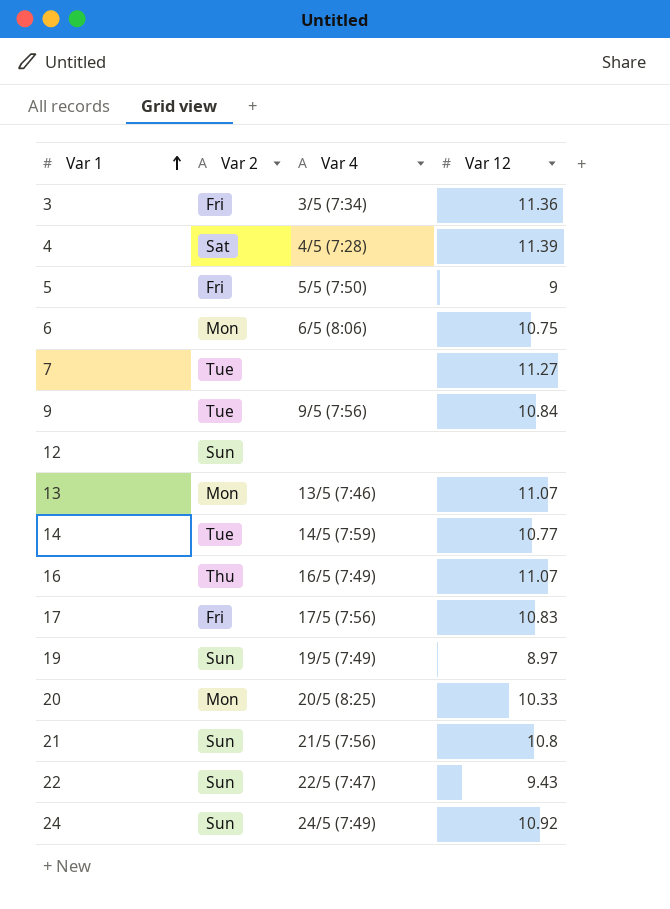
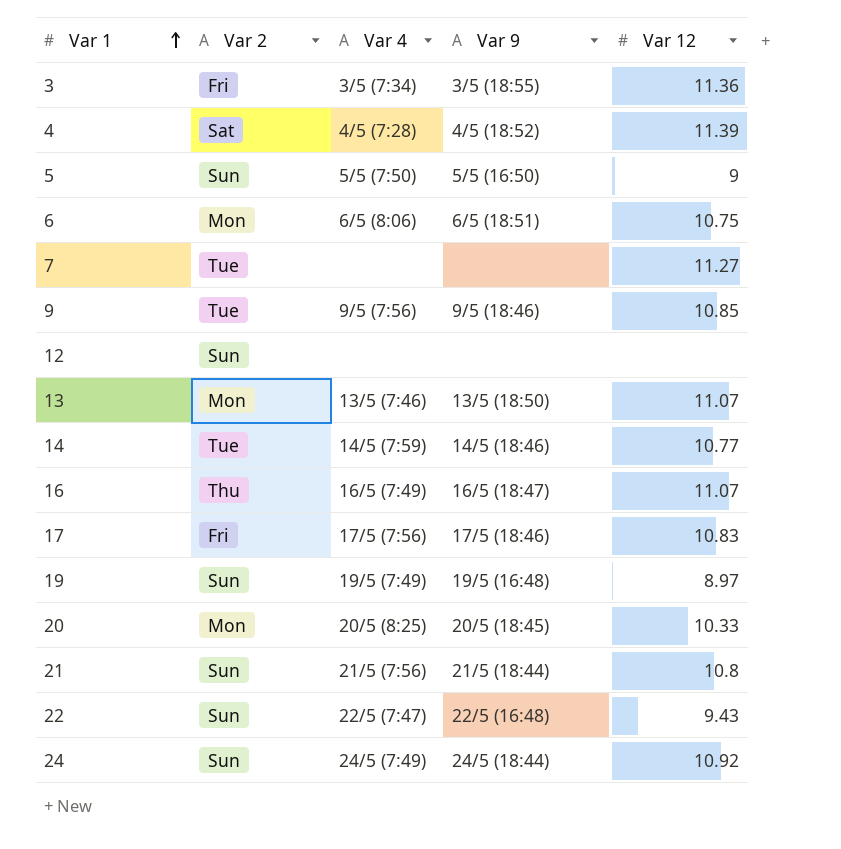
column Var 9 | position: none -> 4
5 | Var 2: Fri -> Sun
9 | Var 12: 10.84 -> 10.85

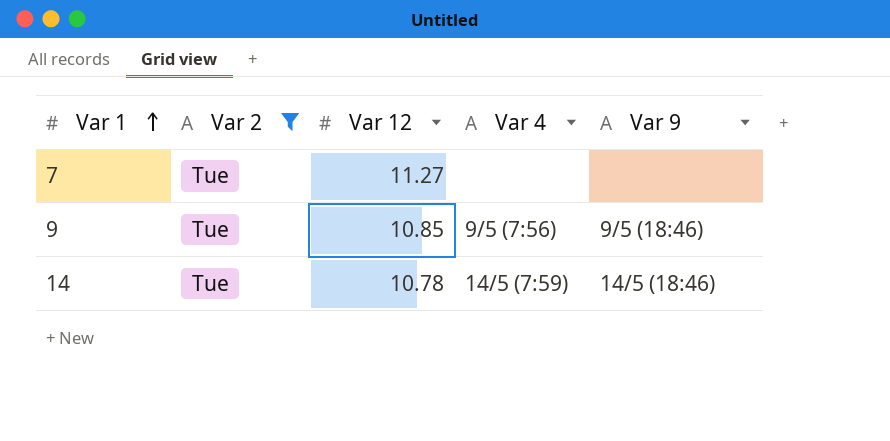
filter: none -> Var 2 = Tue
column Var 12 | position: 5 -> 3
14 | Var 12: 10.77 -> 10.78

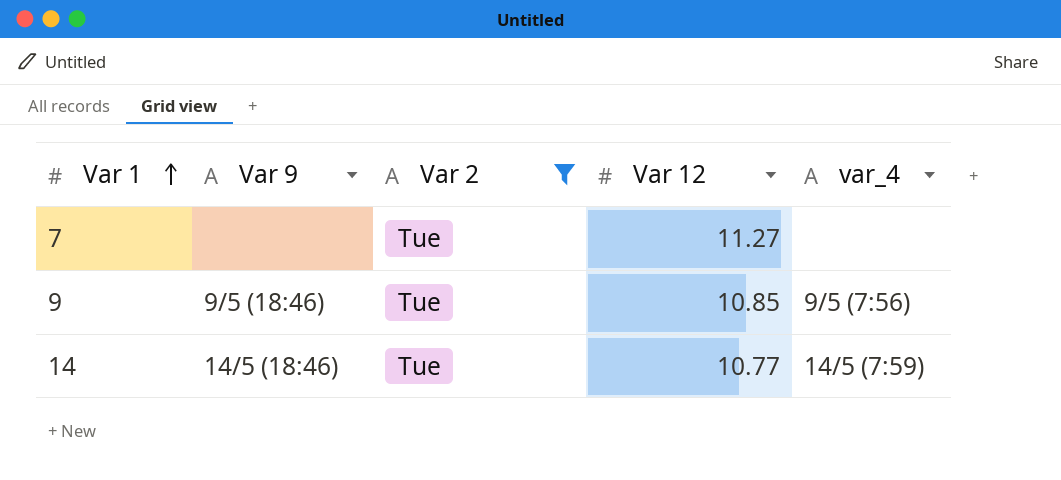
column Var 9 | position: 5 -> 2
column name: Var 4 -> var_4
14 | Var 12: 10.78 -> 10.77

